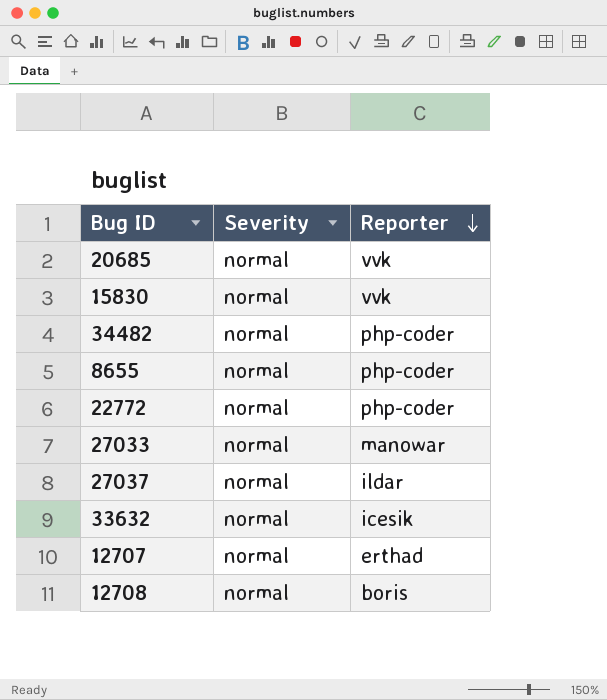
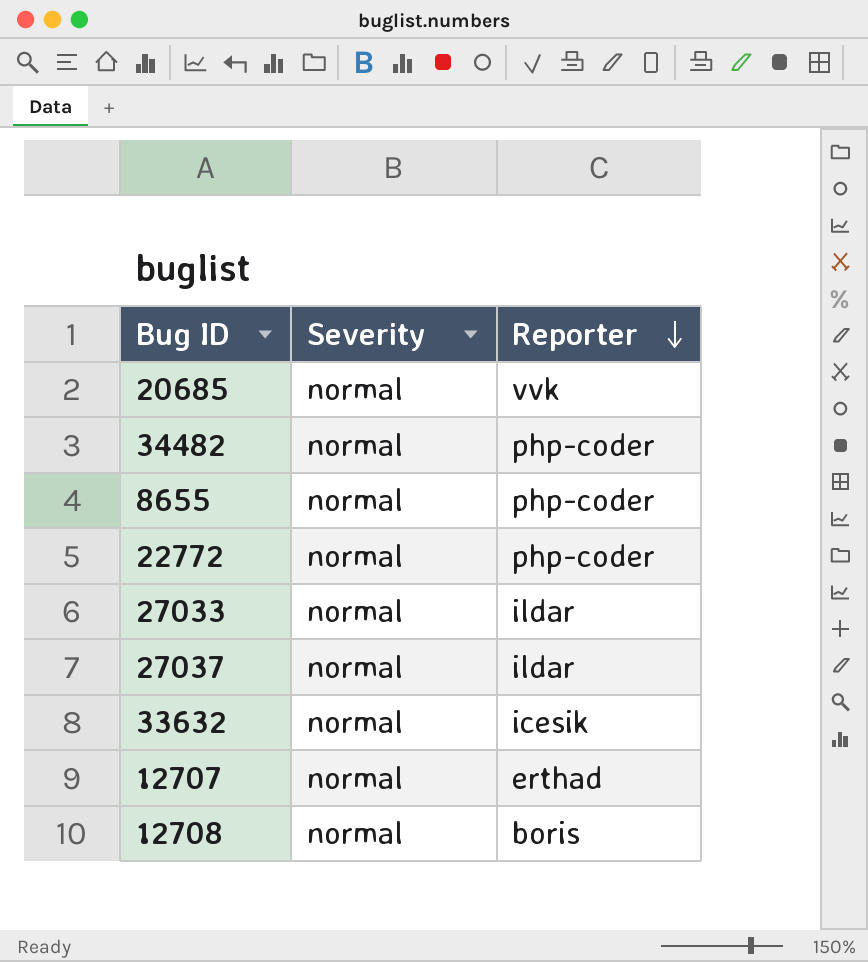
row 15830: normal | vvk -> none
27033 | Reporter: manowar -> ildar

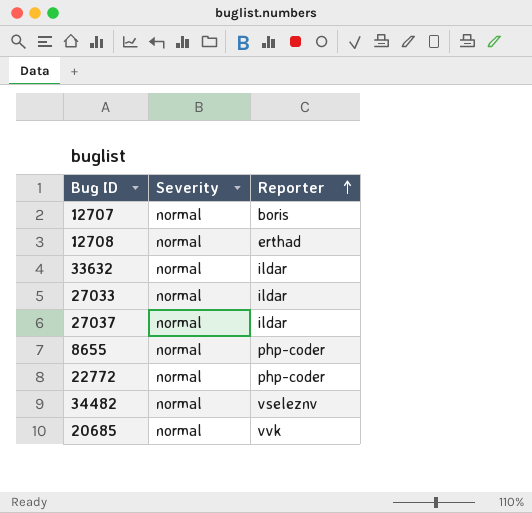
row order: Reporter descending -> Reporter ascending
12707 | Reporter: erthad -> boris
12708 | Reporter: boris -> erthad
33632 | Reporter: icesik -> ildar
34482 | Reporter: php-coder -> vseleznv

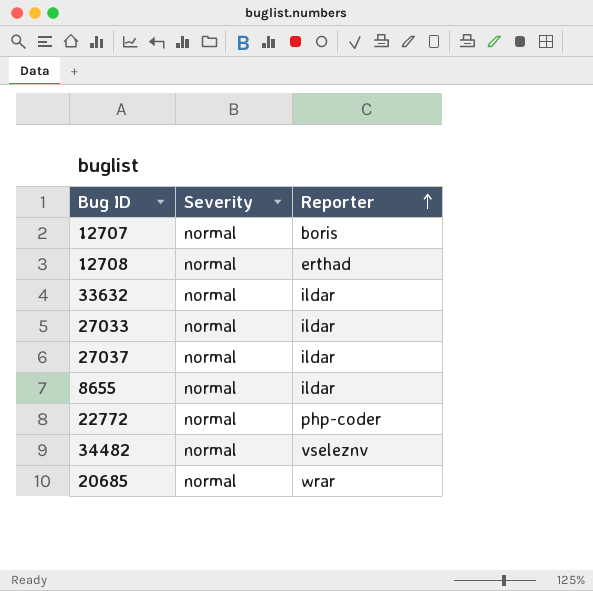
8655 | Reporter: php-coder -> ildar
20685 | Reporter: vvk -> wrar

